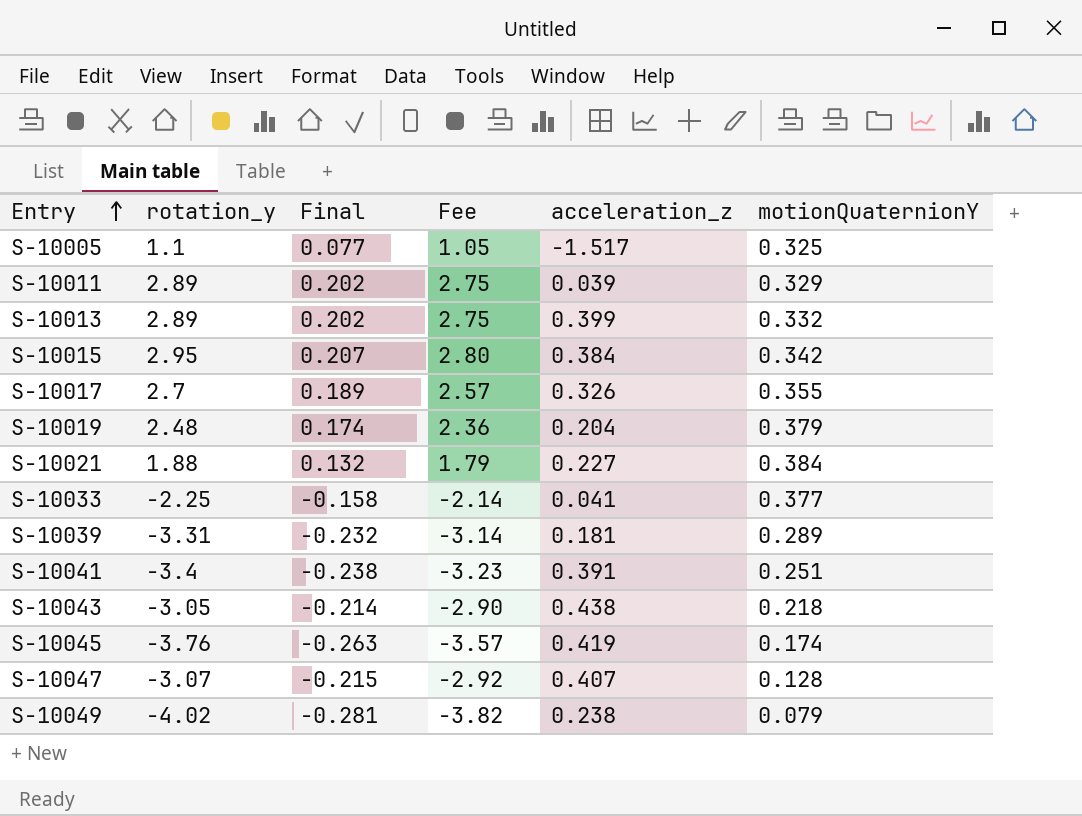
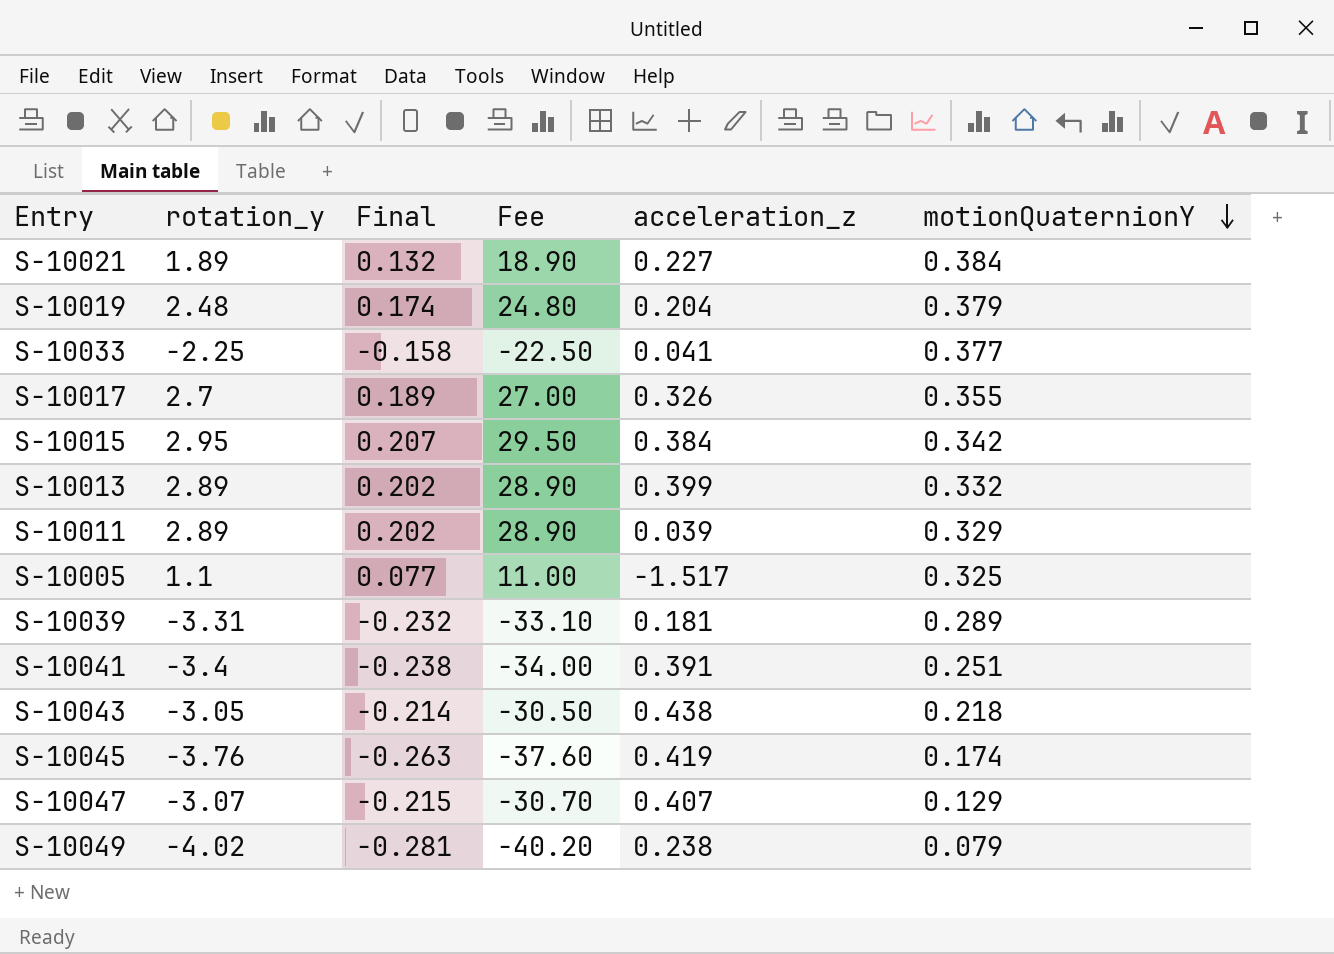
row order: Entry ascending -> motionQuaternionY descending
column Fee | formula: [rotation_y] * 0.95 -> [rotation_y] * 10
S-10021 | rotation_y: 1.88 -> 1.89
S-10047 | motionQuaternionY: 0.128 -> 0.129

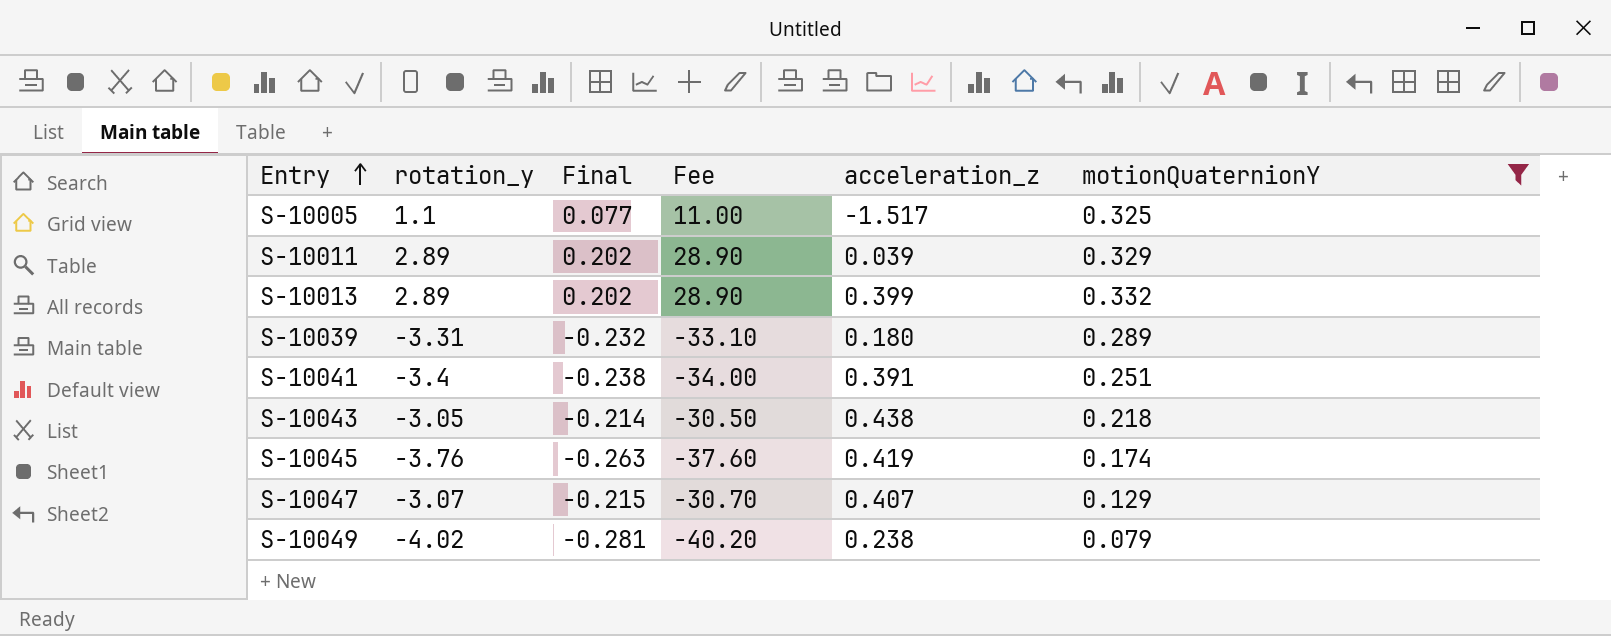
filter: none -> motionQuaternionY <= 0.332
row order: motionQuaternionY descending -> Entry ascending
S-10039 | acceleration_z: 0.181 -> 0.180

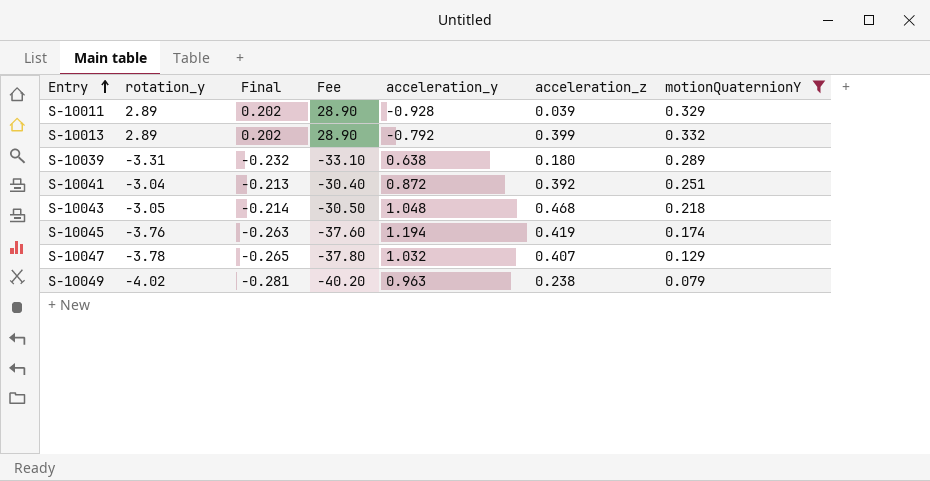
column acceleration_y | position: none -> 5
row S-10005: 1.1 | 0.077 | 11.00 | -1.517 | 0.325 -> none
S-10041 | rotation_y: -3.4 -> -3.04
S-10041 | Final: -0.238 -> -0.213
S-10041 | Fee: -34.00 -> -30.40
S-10041 | acceleration_z: 0.391 -> 0.392
S-10043 | acceleration_z: 0.438 -> 0.468
S-10047 | rotation_y: -3.07 -> -3.78
S-10047 | Final: -0.215 -> -0.265
S-10047 | Fee: -30.70 -> -37.80

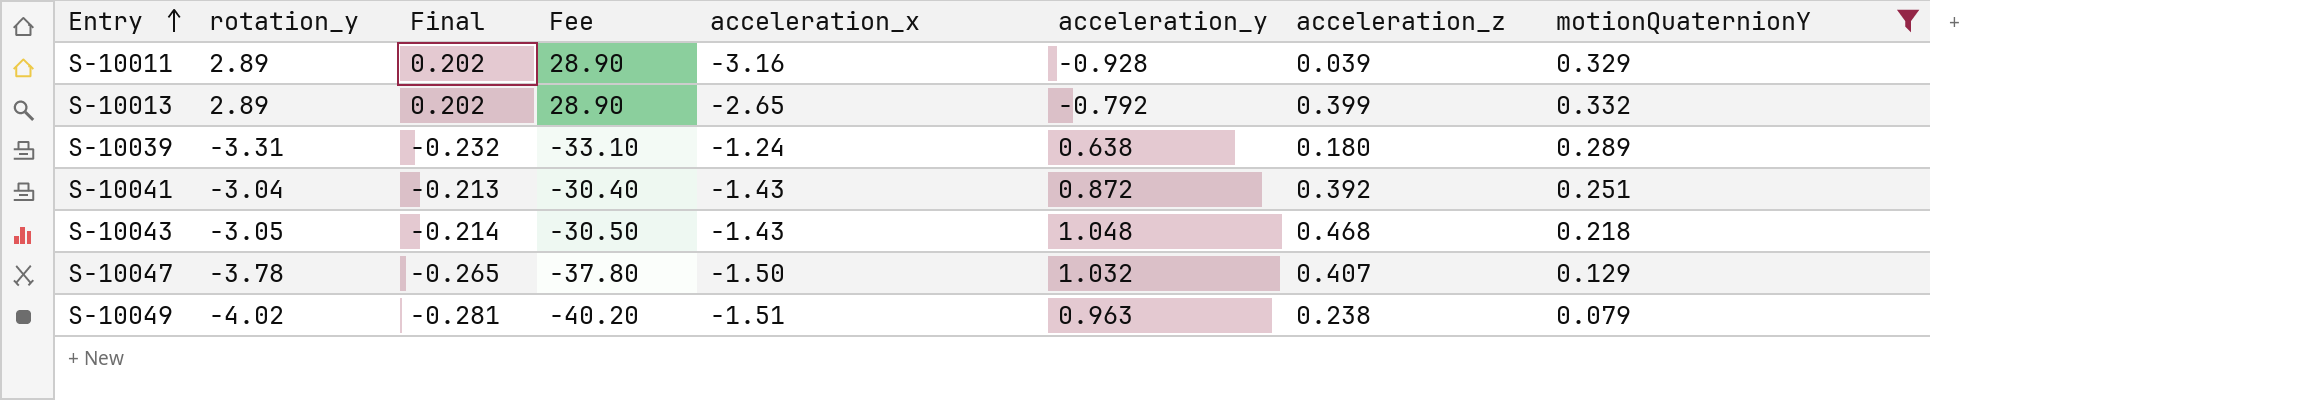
column acceleration_x | position: none -> 5
row S-10045: -3.76 | -0.263 | -37.60 | 1.194 | 0.419 | 0.174 -> none

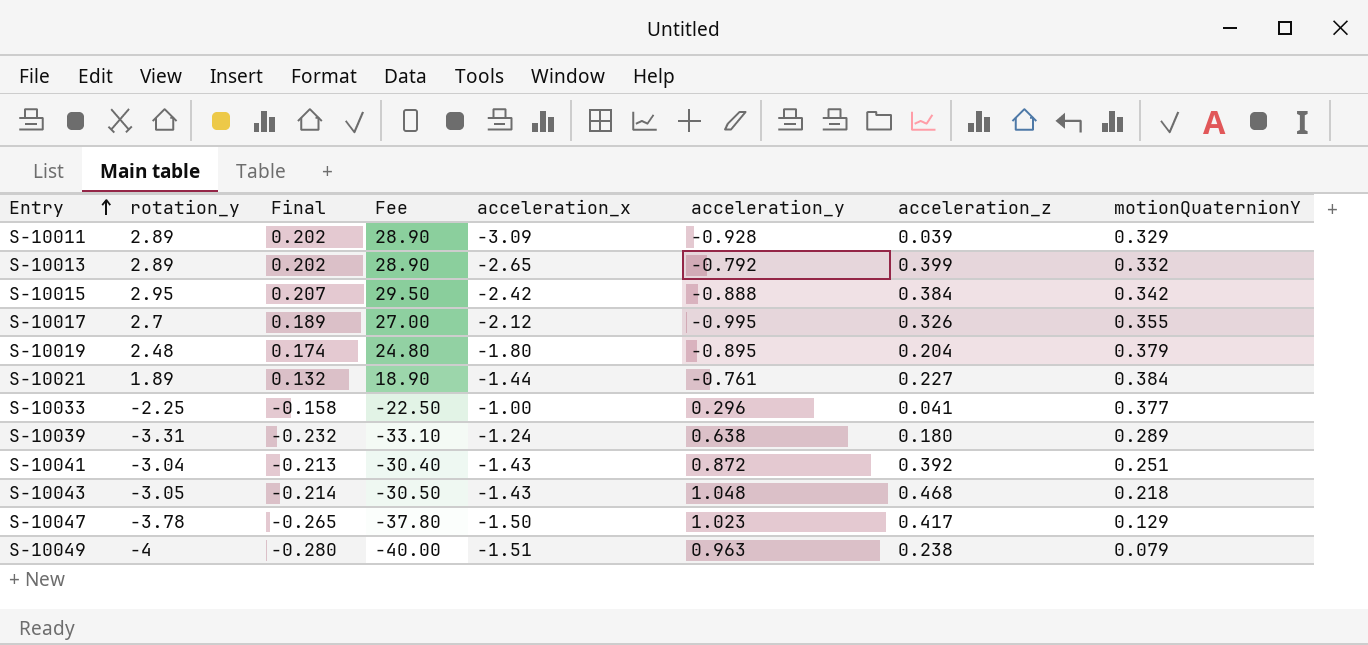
filter: motionQuaternionY <= 0.332 -> none
S-10011 | acceleration_x: -3.16 -> -3.09
S-10047 | acceleration_y: 1.032 -> 1.023
S-10047 | acceleration_z: 0.407 -> 0.417
S-10049 | rotation_y: -4.02 -> -4
S-10049 | Final: -0.281 -> -0.280
S-10049 | Fee: -40.20 -> -40.00

